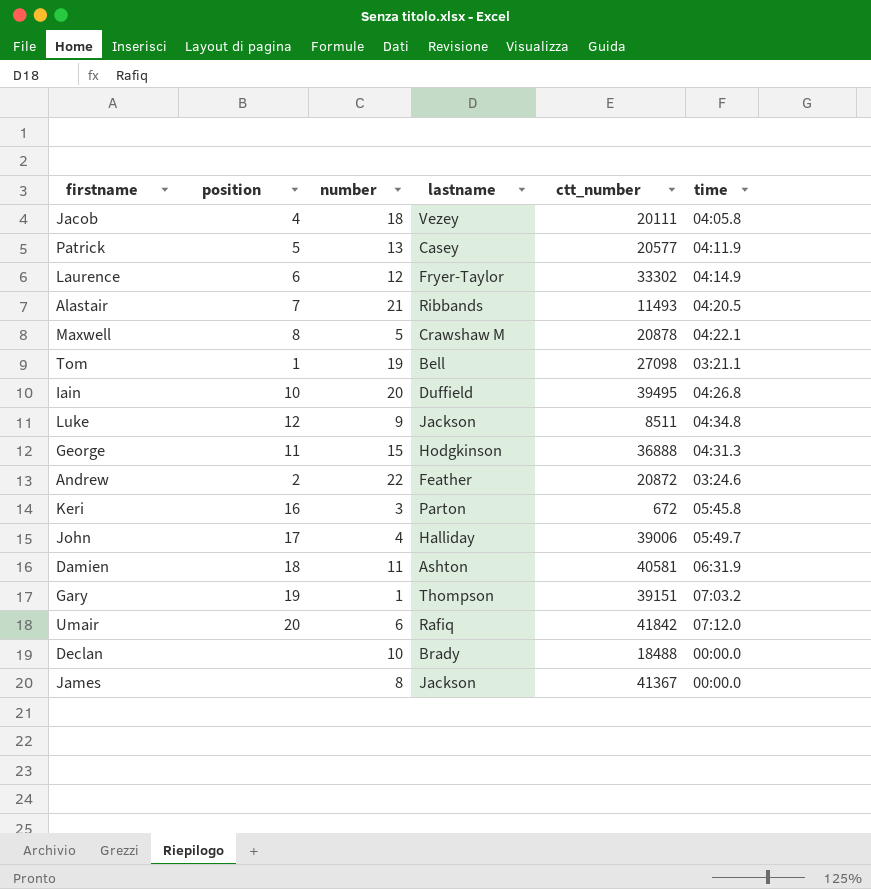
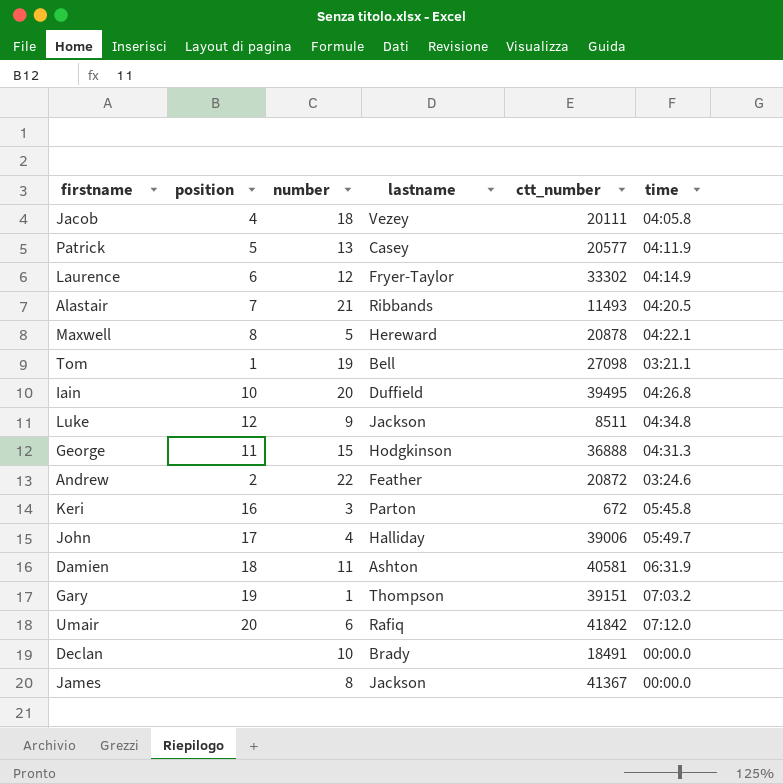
Maxwell | lastname: Crawshaw M -> Hereward
Declan | ctt_number: 18488 -> 18491

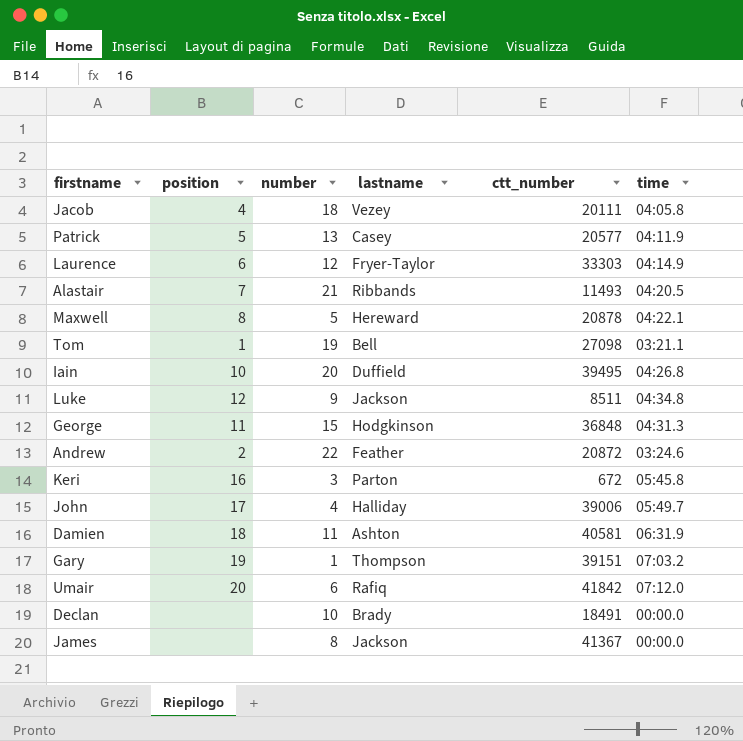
Laurence | ctt_number: 33302 -> 33303
George | ctt_number: 36888 -> 36848

